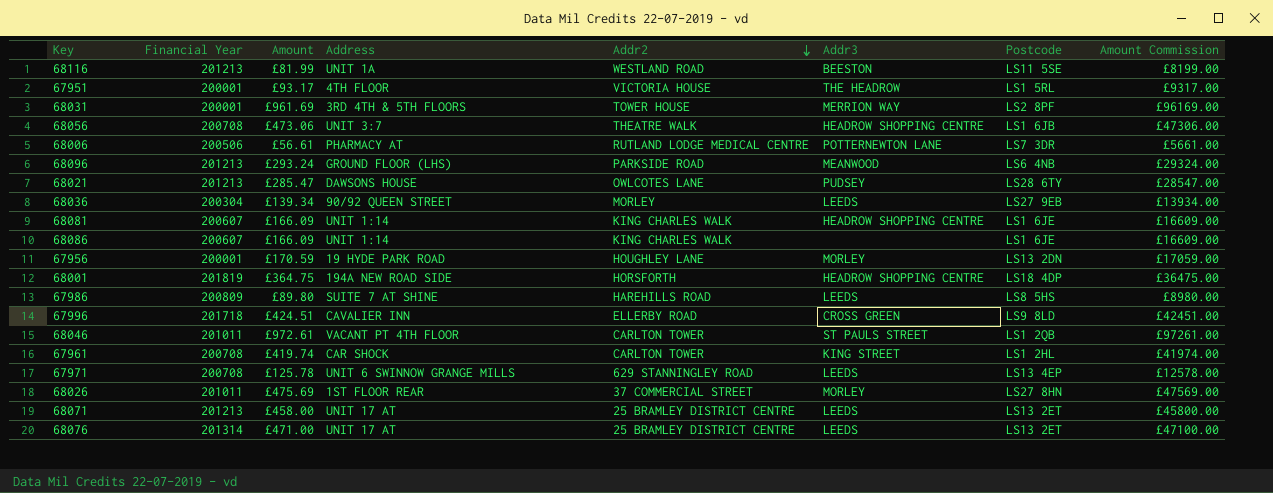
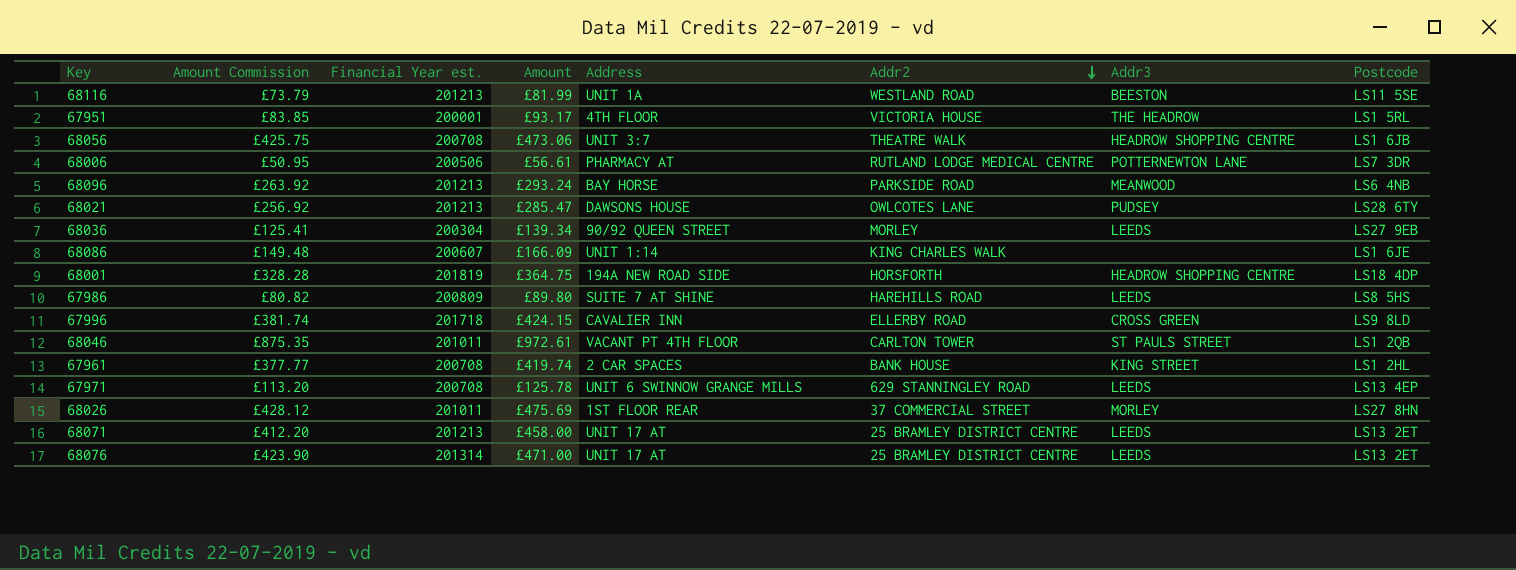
column Amount Commission | formula: [Amount] * 100 -> [Amount] * 0.9
column Amount Commission | position: 8 -> 2
column name: Financial Year -> Financial Year est.
row 68031: 200001 | £961.69 | 3RD 4TH & 5TH FLOORS | TOWER HOUSE | MERRION WAY | LS2 8PF | £96169.00 -> none
row 68081: 200607 | £166.09 | UNIT 1:14 | KING CHARLES WALK | HEADROW SHOPPING CENTRE | LS1 6JE | £16609.00 -> none
row 67956: 200001 | £170.59 | 19 HYDE PARK ROAD | HOUGHLEY LANE | MORLEY | LS13 2DN | £17059.00 -> none
68096 | Address: GROUND FLOOR (LHS) -> BAY HORSE
67996 | Amount: £424.51 -> £424.15
67961 | Address: CAR SHOCK -> 2 CAR SPACES
67961 | Addr2: CARLTON TOWER -> BANK HOUSE

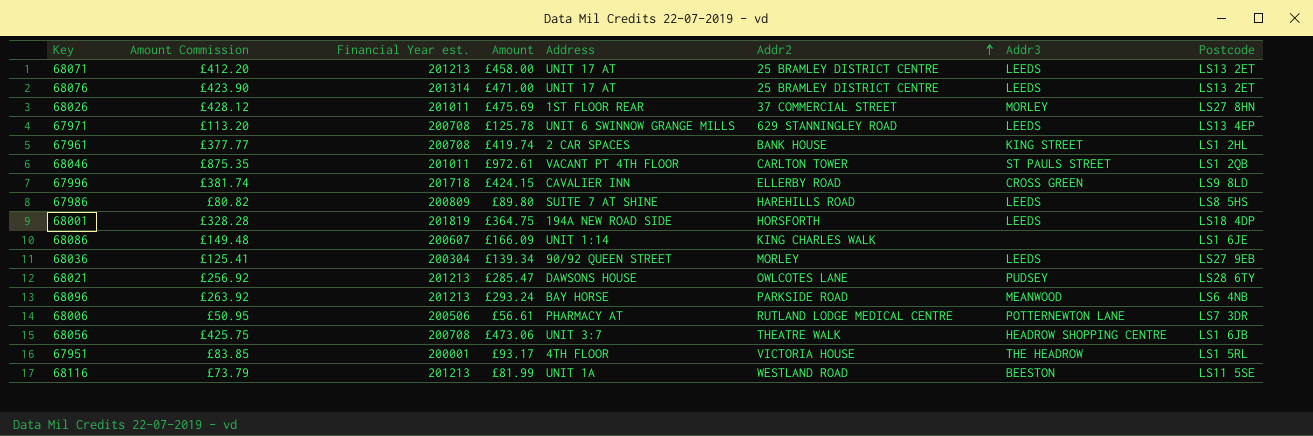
row order: Addr2 descending -> Addr2 ascending
68001 | Addr3: HEADROW SHOPPING CENTRE -> LEEDS

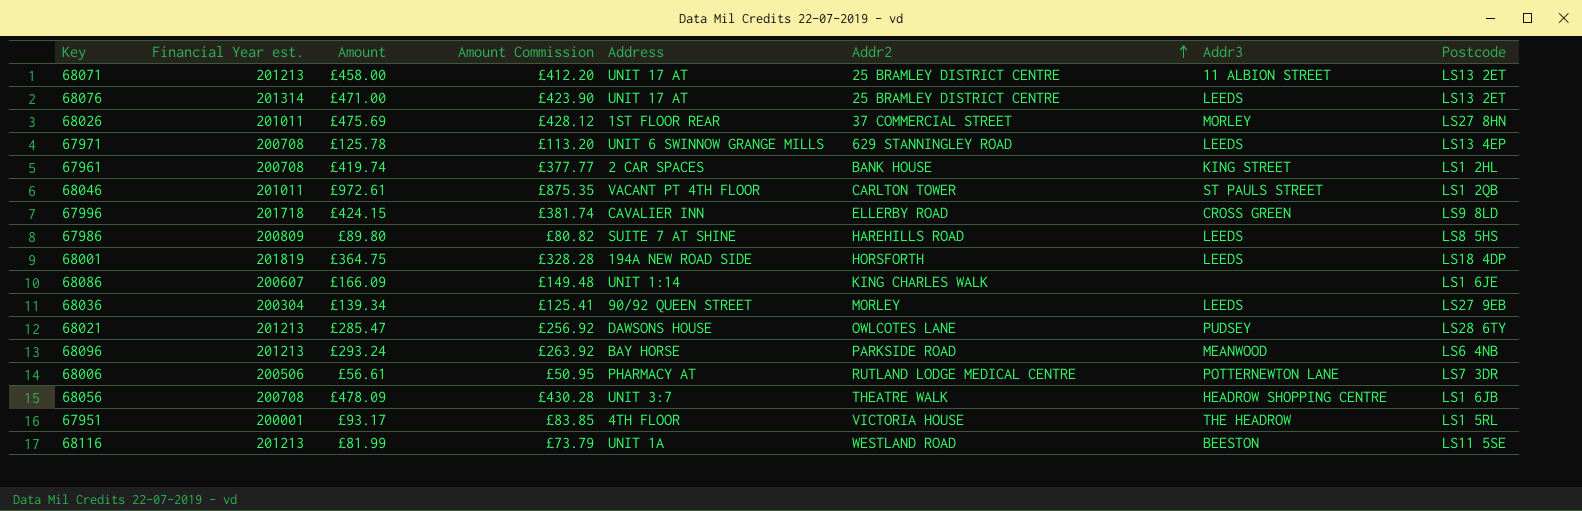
column Amount Commission | position: 2 -> 4
68071 | Addr3: LEEDS -> 11 ALBION STREET
68056 | Amount: £473.06 -> £478.09
68056 | Amount Commission: £425.75 -> £430.28

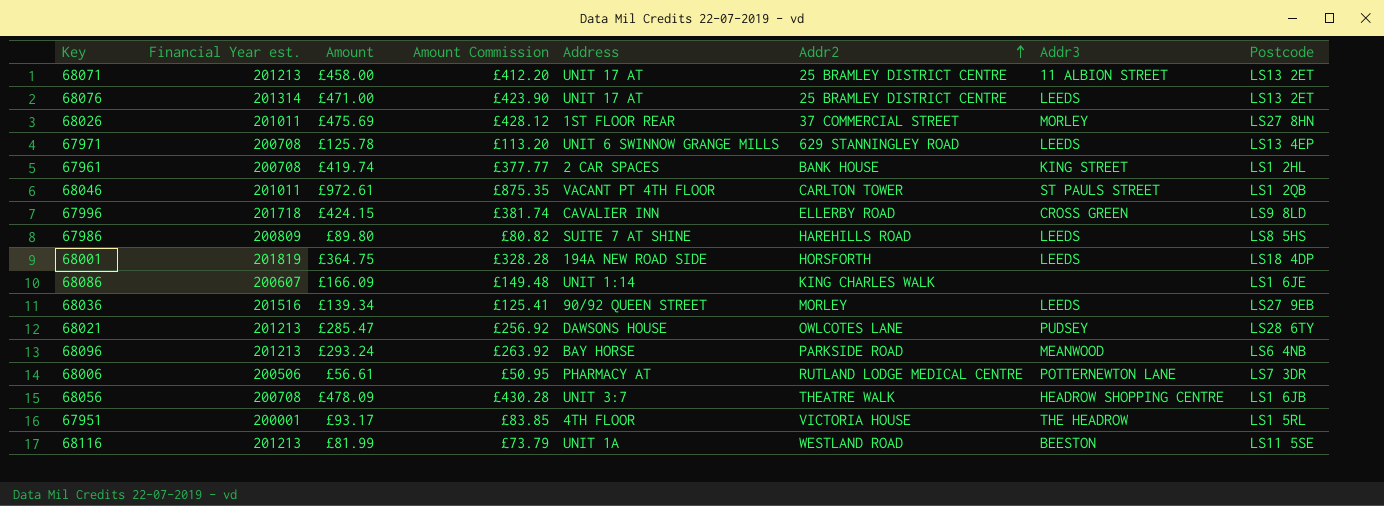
68036 | Financial Year est.: 200304 -> 201516

